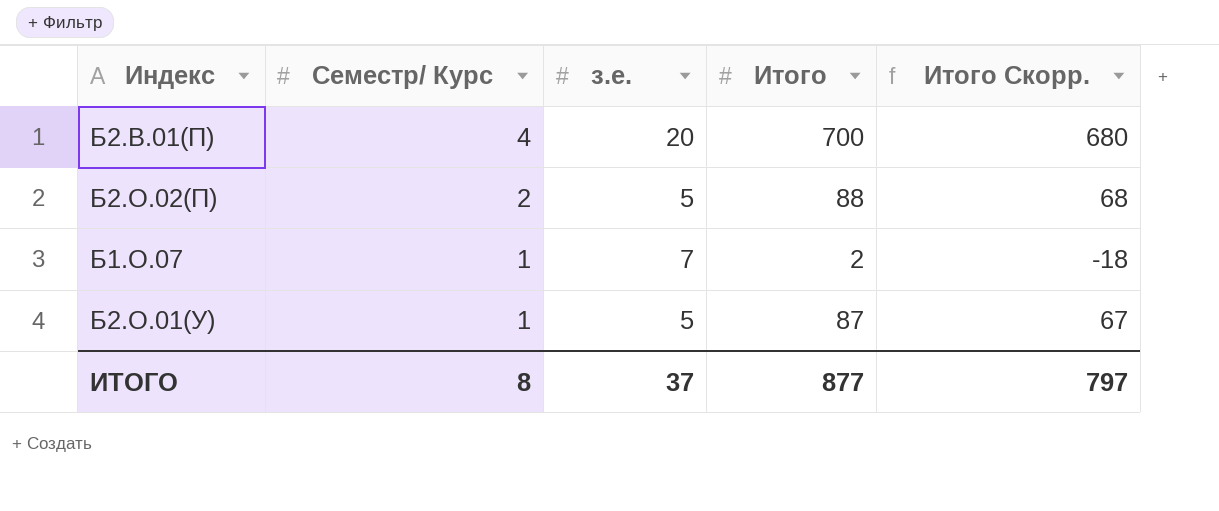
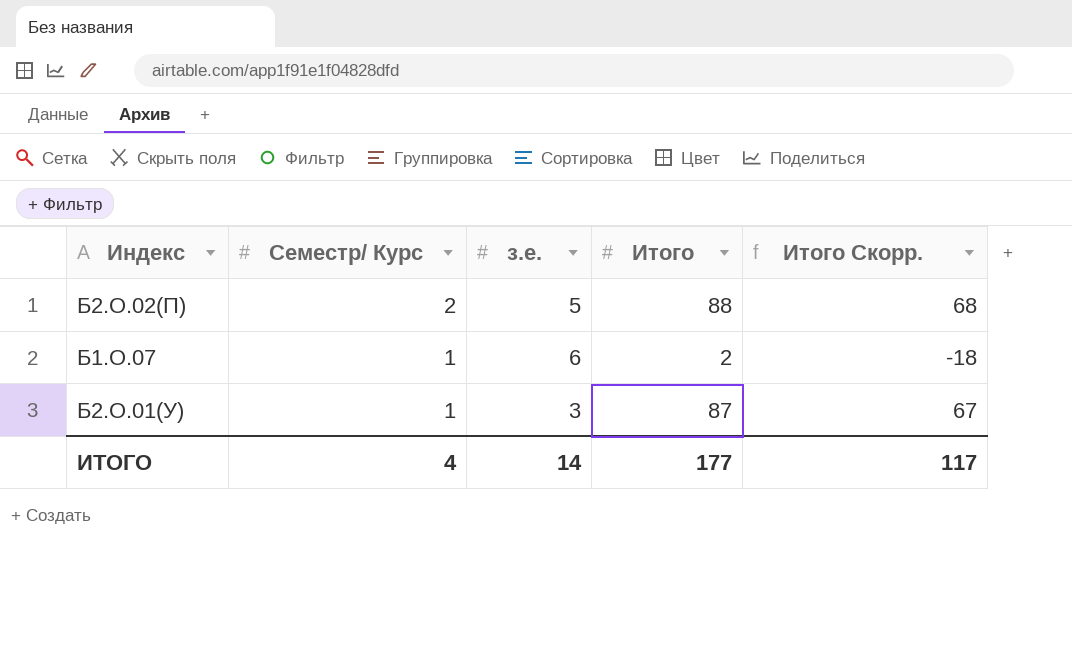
row Б2.В.01(П): 4 | 20 | 700 | 680 -> none
Б1.О.07 | з.е.: 7 -> 6
Б2.О.01(У) | з.е.: 5 -> 3
ИТОГО | Семестр/ Курс: 8 -> 4
ИТОГО | з.е.: 37 -> 14
ИТОГО | Итого: 877 -> 177
ИТОГО | Итого Скорр.: 797 -> 117

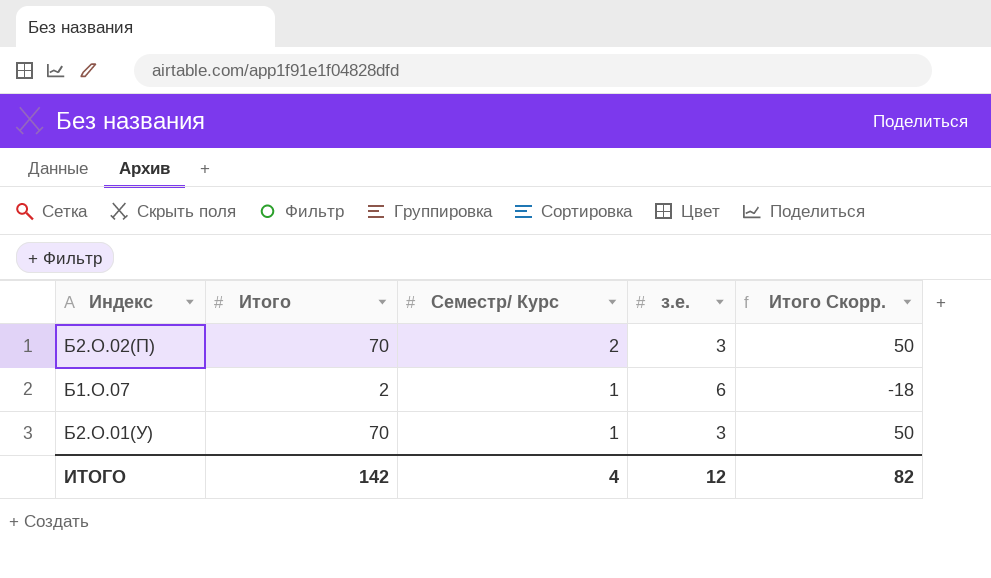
column Итого | position: 4 -> 2
Б2.О.02(П) | Итого: 88 -> 70
Б2.О.02(П) | з.е.: 5 -> 3
Б2.О.02(П) | Итого Скорр.: 68 -> 50
Б2.О.01(У) | Итого: 87 -> 70
Б2.О.01(У) | Итого Скорр.: 67 -> 50
ИТОГО | Итого: 177 -> 142
ИТОГО | з.е.: 14 -> 12
ИТОГО | Итого Скорр.: 117 -> 82

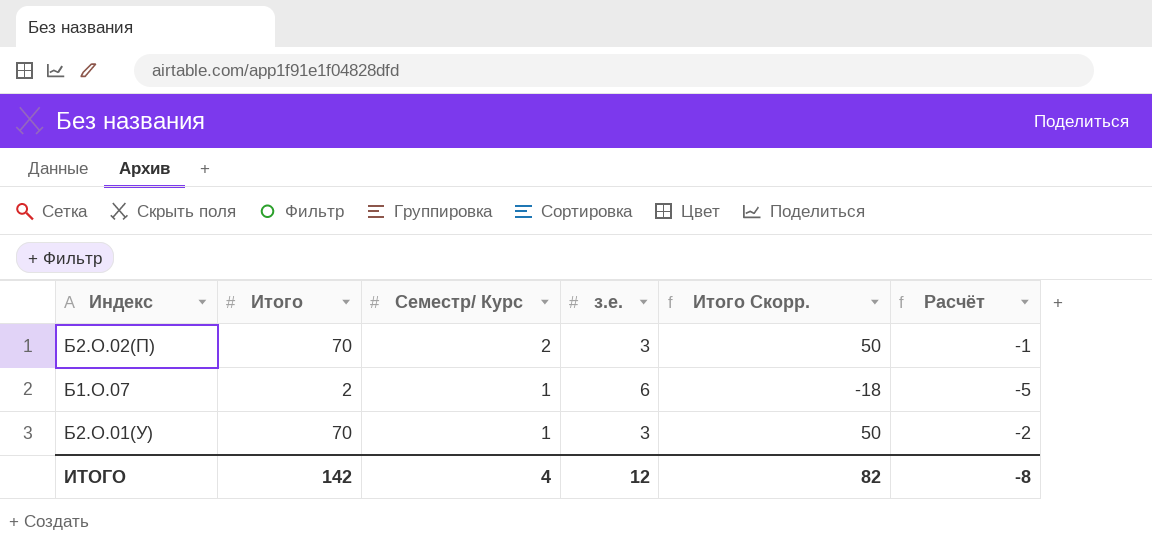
column Расчёт | formula: none -> [Семестр/ Курс] - [з.е.]

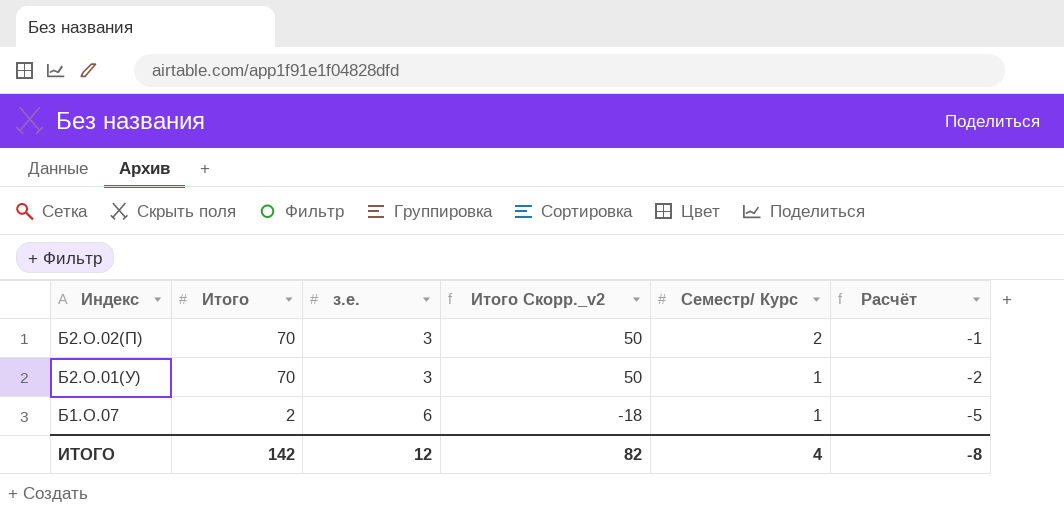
row order: Семестр/ Курс descending -> Индекс descending
column name: Итого Скорр. -> Итого Скорр._v2
column Семестр/ Курс | position: 3 -> 5

